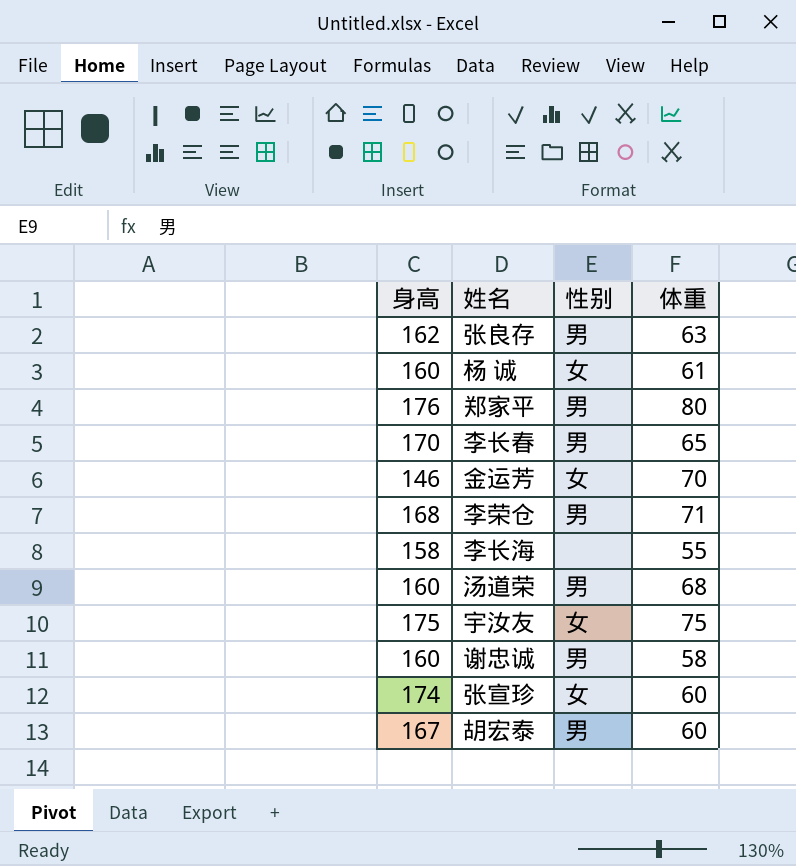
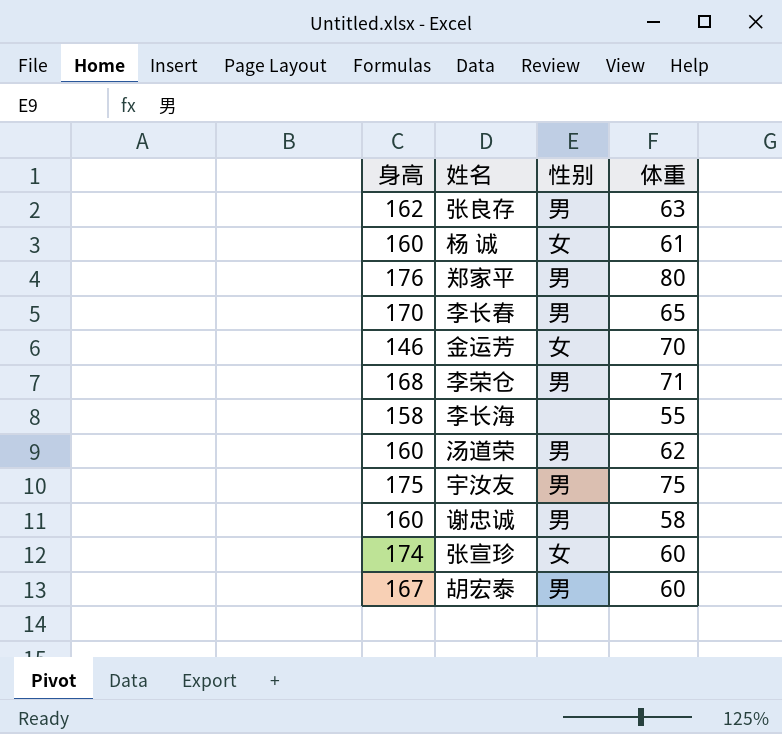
汤道荣 | 体重: 68 -> 62
宇汝友 | 性别: 女 -> 男

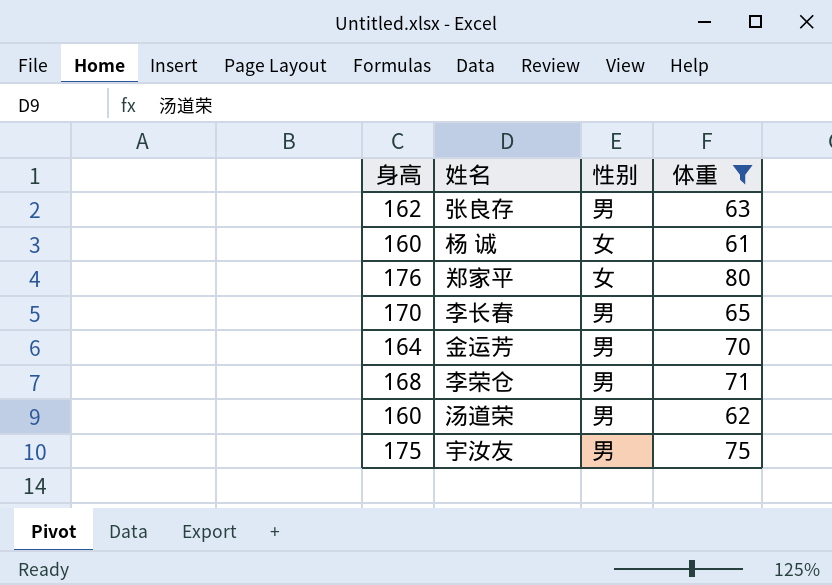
filter: none -> 体重 >= 61
郑家平 | 性别: 男 -> 女
金运芳 | 身高: 146 -> 164
金运芳 | 性别: 女 -> 男

